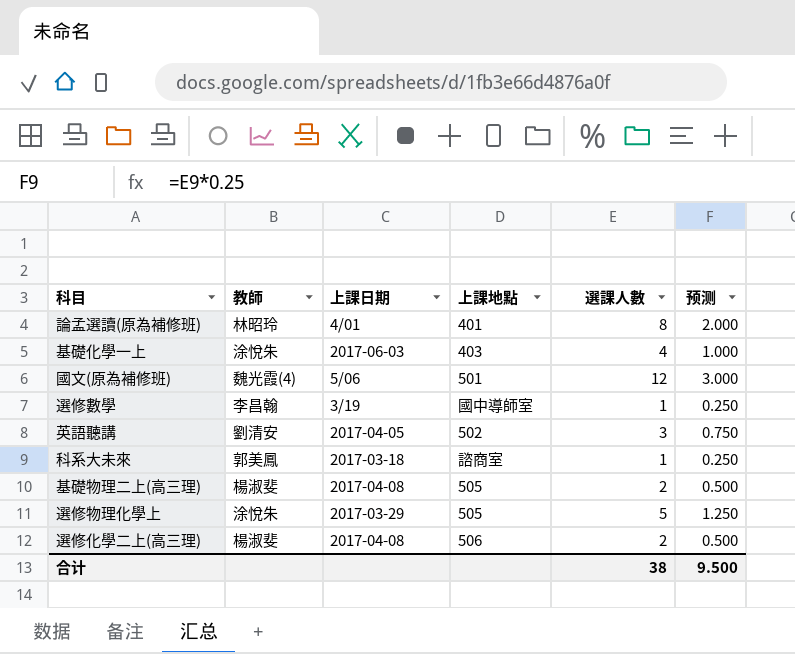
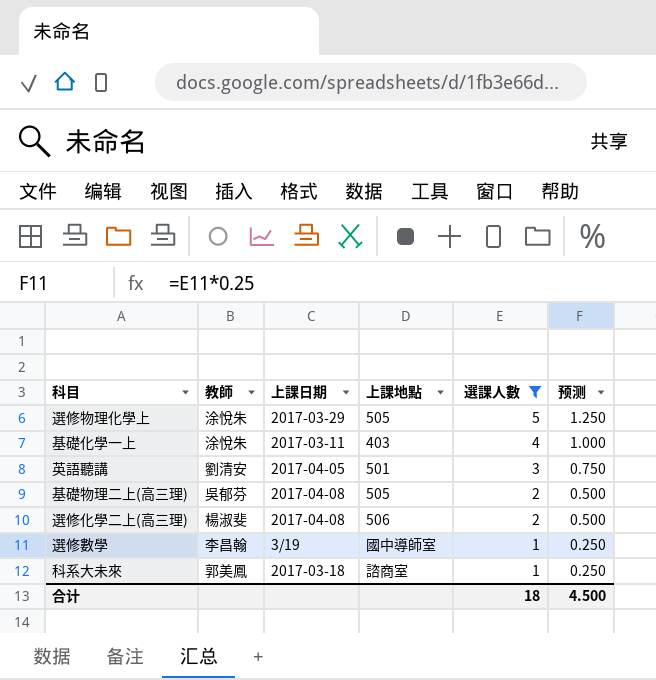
filter: none -> 選課人數 <= 5
row order: none -> 選課人數 descending
基礎化學一上 | 上課日期: 2017-06-03 -> 2017-03-11
英語聽講 | 上課地點: 502 -> 501
基礎物理二上(高三理) | 教師: 楊淑斐 -> 吳郁芬
合计 | 選課人數: 38 -> 18
合计 | 预测: 9.500 -> 4.500

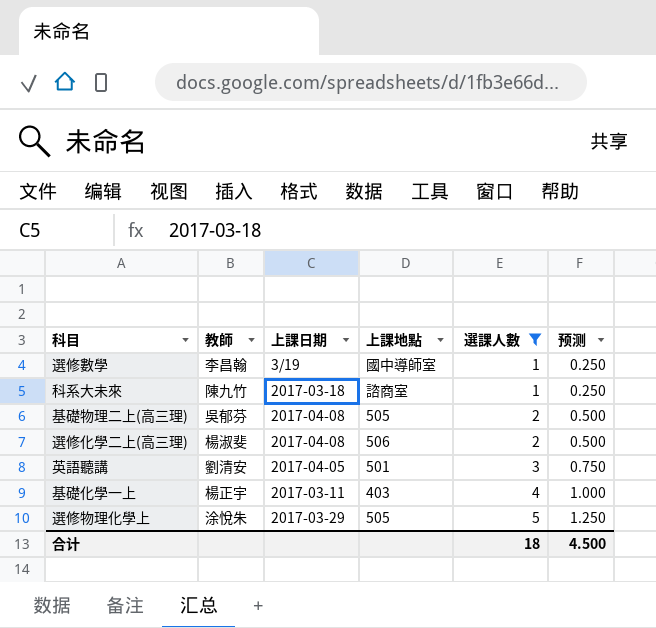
row order: 選課人數 descending -> 選課人數 ascending
科系大未來 | 教師: 郭美鳳 -> 陳九竹
基礎化學一上 | 教師: 涂悅朱 -> 楊正宇

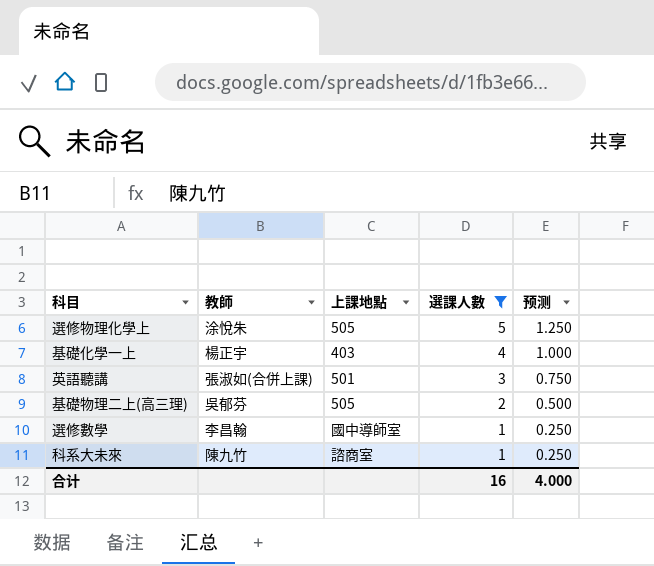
row order: 選課人數 ascending -> 選課人數 descending
column 上課日期 | position: 3 -> none
row 選修化學二上(高三理): 楊淑斐 | 2017-04-08 | 506 | 2 | 0.500 -> none
英語聽講 | 教師: 劉清安 -> 張淑如(合併上課)
合计 | 選課人數: 18 -> 16
合计 | 预测: 4.500 -> 4.000

